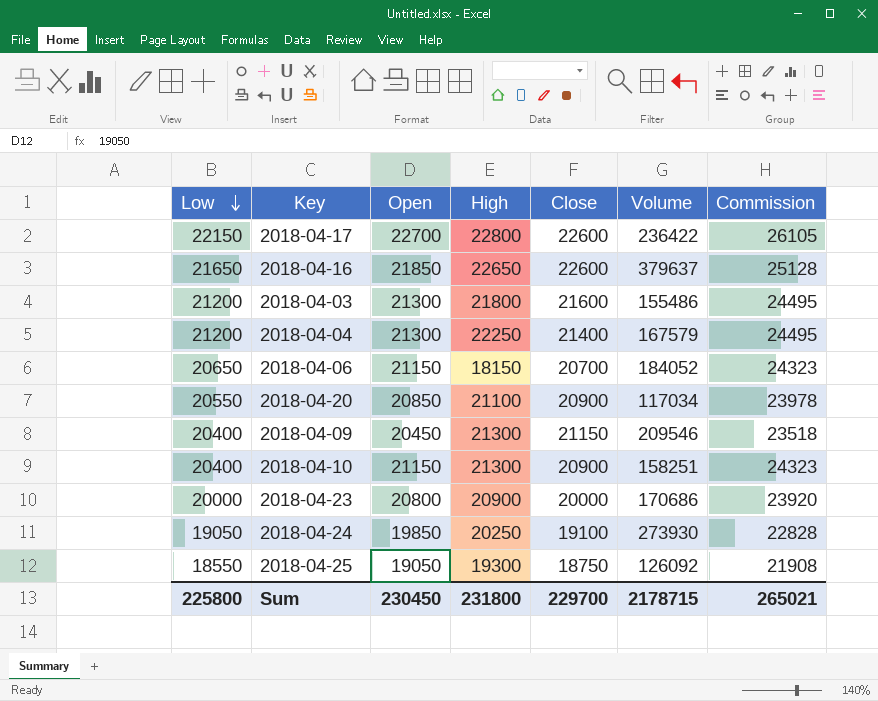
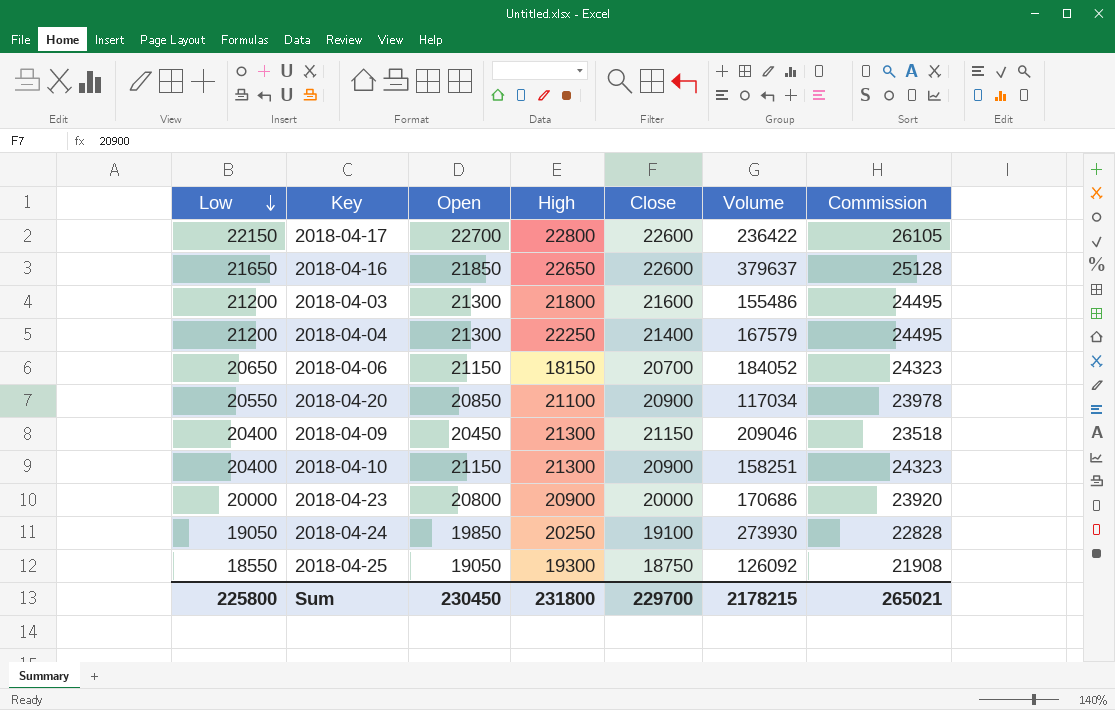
2018-04-09 | Volume: 209546 -> 209046
Sum | Volume: 2178715 -> 2178215

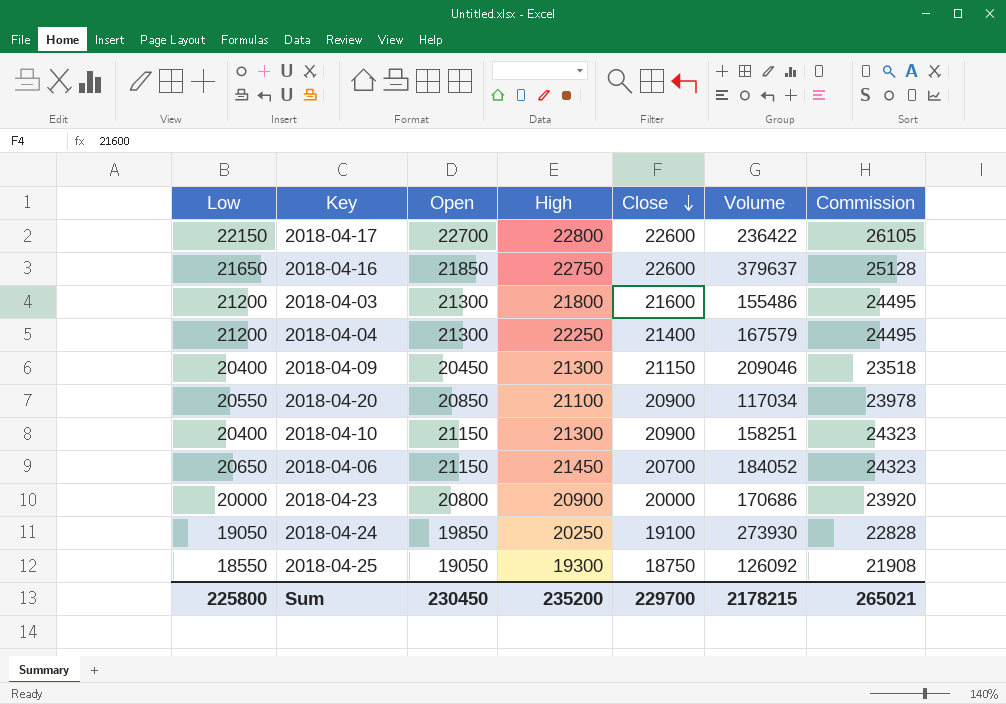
row order: Low descending -> Close descending
2018-04-16 | High: 22650 -> 22750
2018-04-06 | High: 18150 -> 21450
Sum | High: 231800 -> 235200

